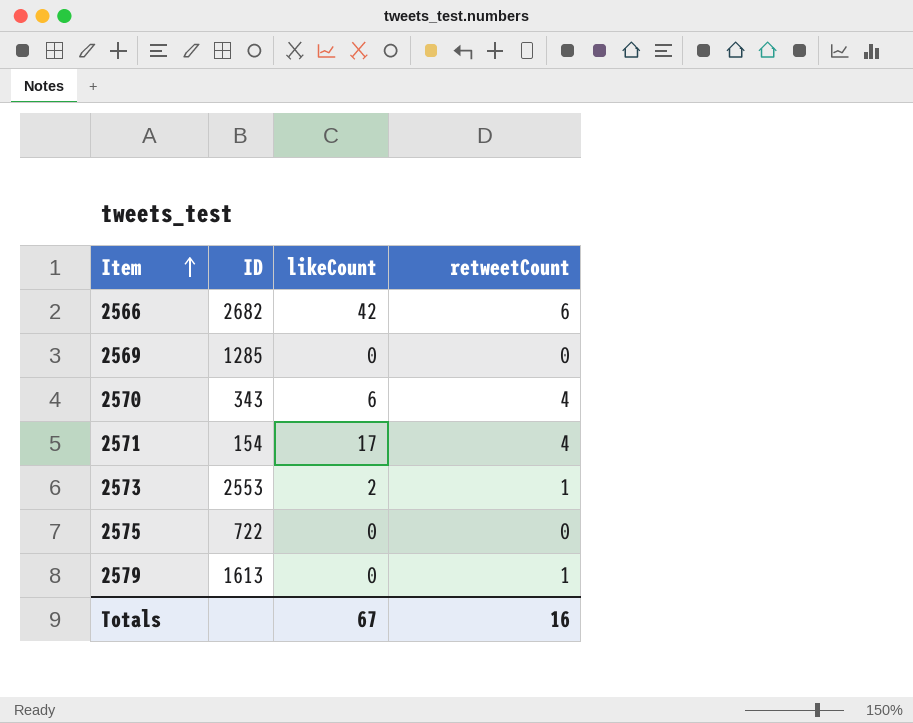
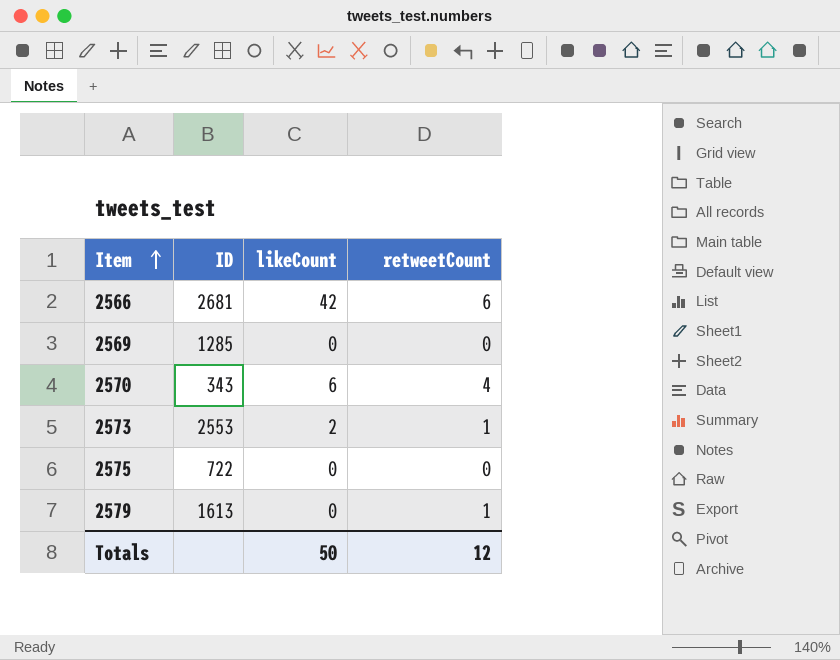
row 2571: 154 | 17 | 4 -> none
2566 | ID: 2682 -> 2681
Totals | likeCount: 67 -> 50
Totals | retweetCount: 16 -> 12

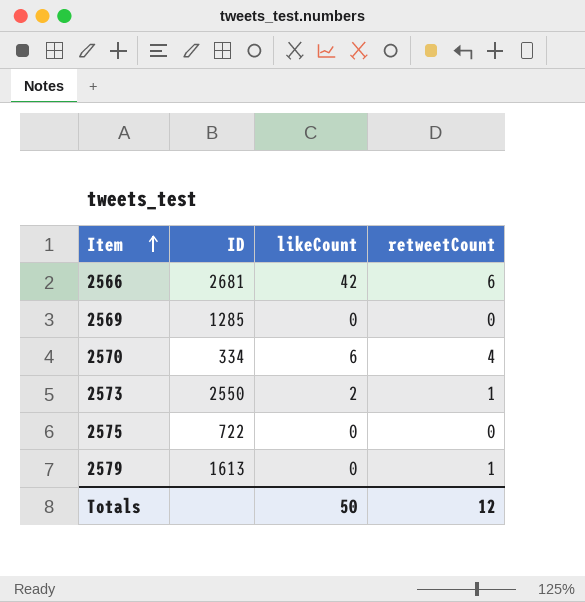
2570 | ID: 343 -> 334
2573 | ID: 2553 -> 2550

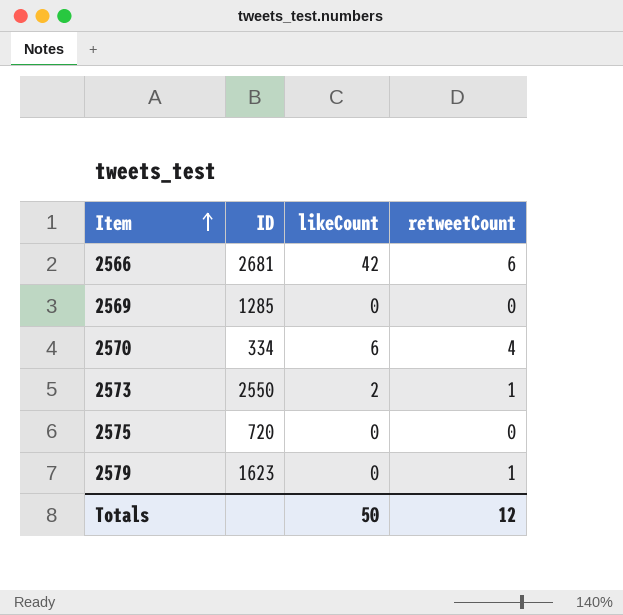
2575 | ID: 722 -> 720
2579 | ID: 1613 -> 1623

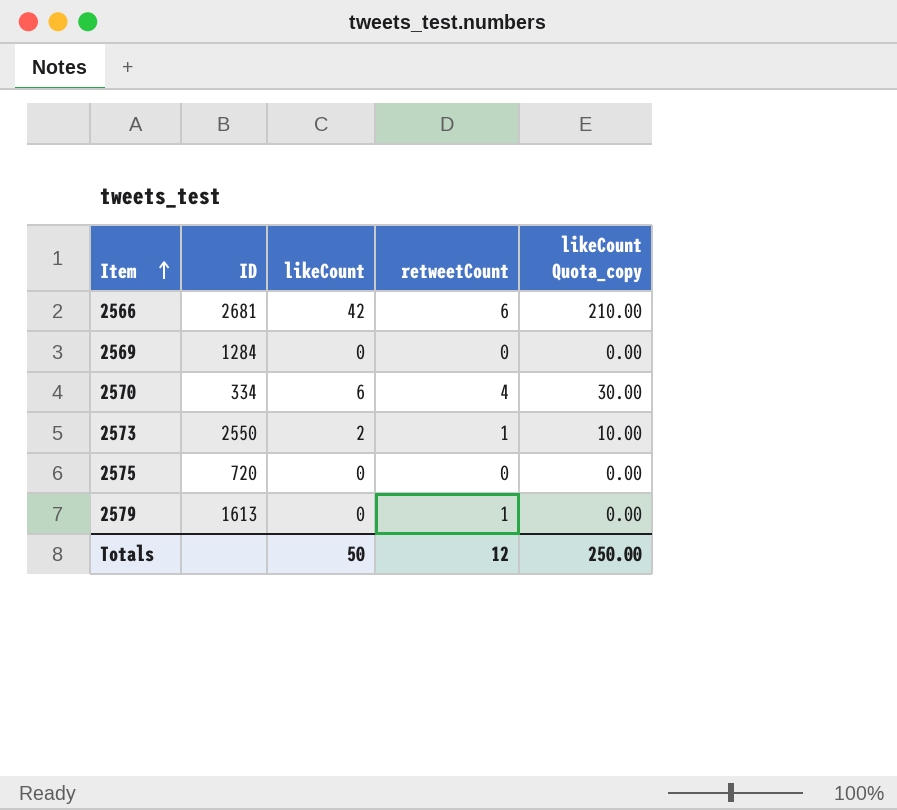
column likeCount Quota_copy | formula: none -> [likeCount] * 5
2569 | ID: 1285 -> 1284
2579 | ID: 1623 -> 1613

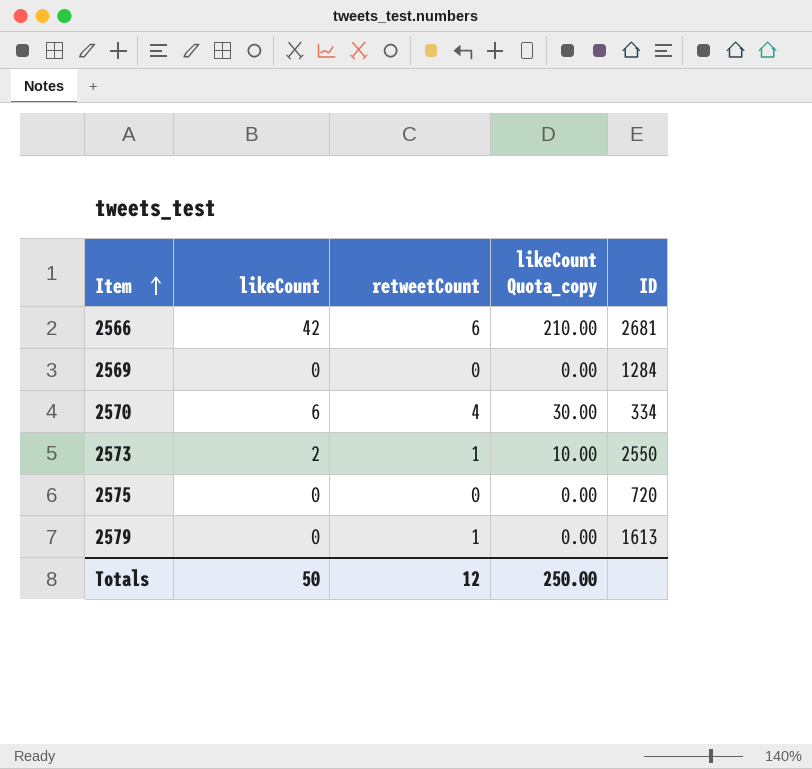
column ID | position: 2 -> 5

